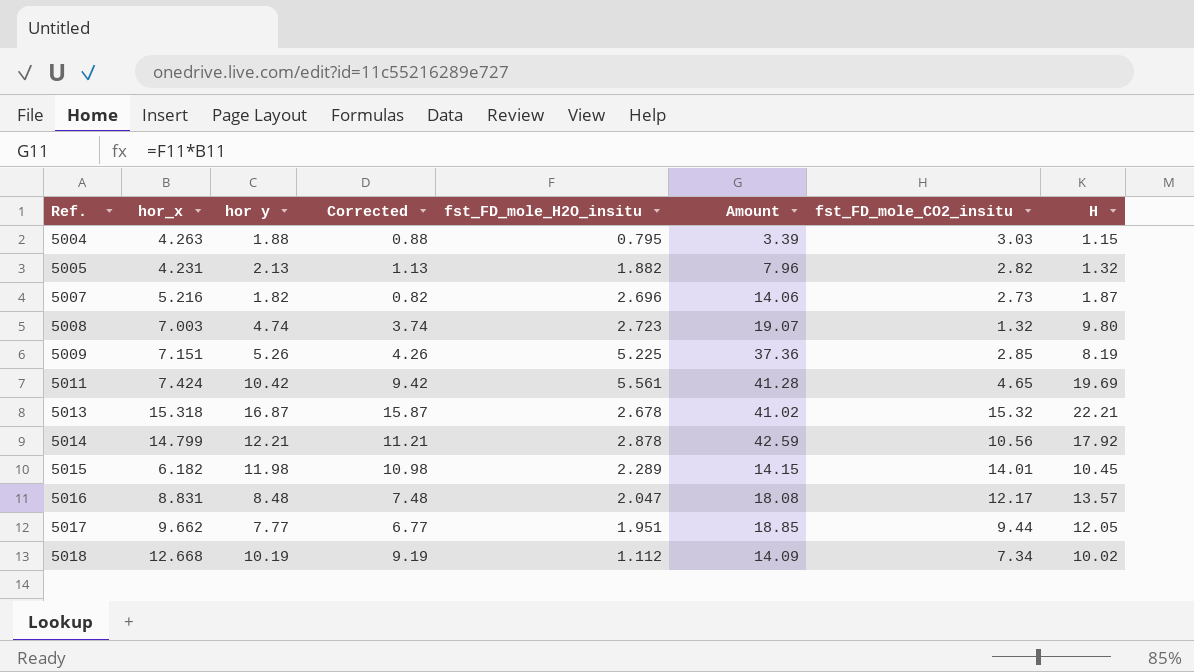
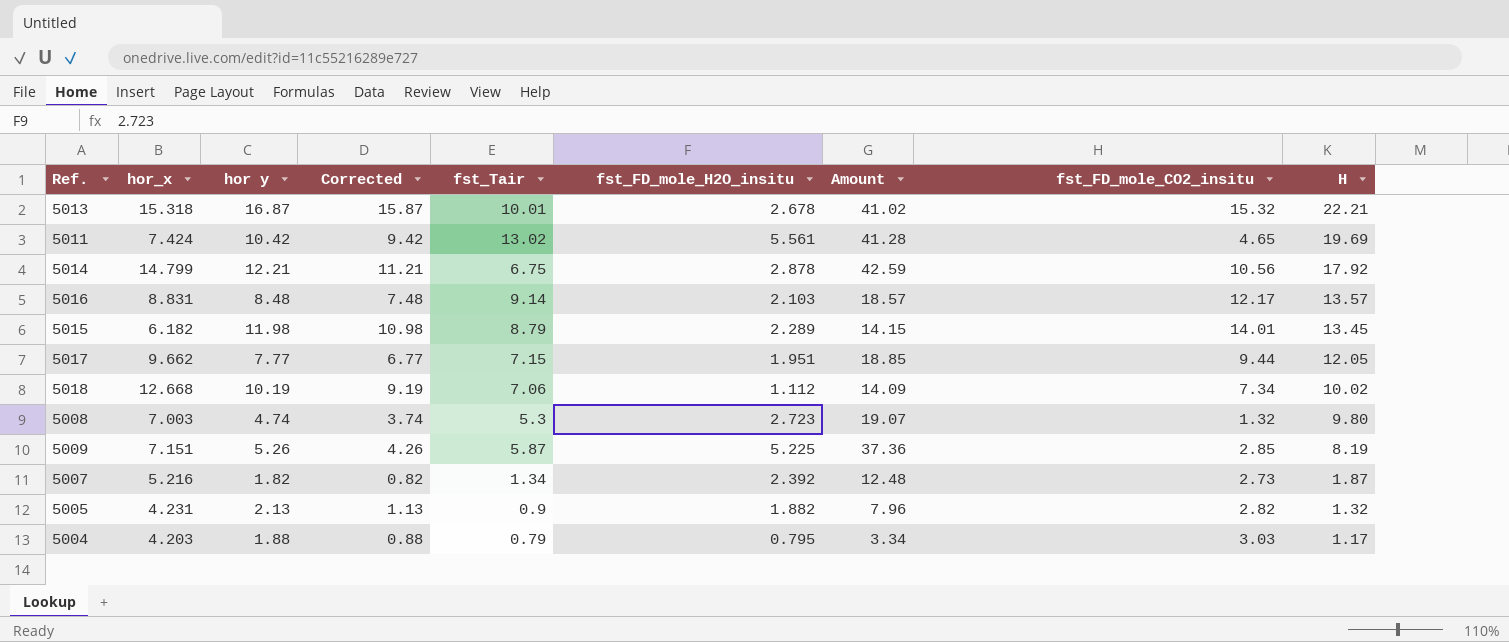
row order: Ref. ascending -> H descending
column fst_Tair | position: none -> 5
5016 | fst_FD_mole_H2O_insitu: 2.047 -> 2.103
5016 | Amount: 18.08 -> 18.57
5015 | H: 10.45 -> 13.45
5007 | fst_FD_mole_H2O_insitu: 2.696 -> 2.392
5007 | Amount: 14.06 -> 12.48
5004 | hor_x: 4.263 -> 4.203
5004 | Amount: 3.39 -> 3.34
5004 | H: 1.15 -> 1.17

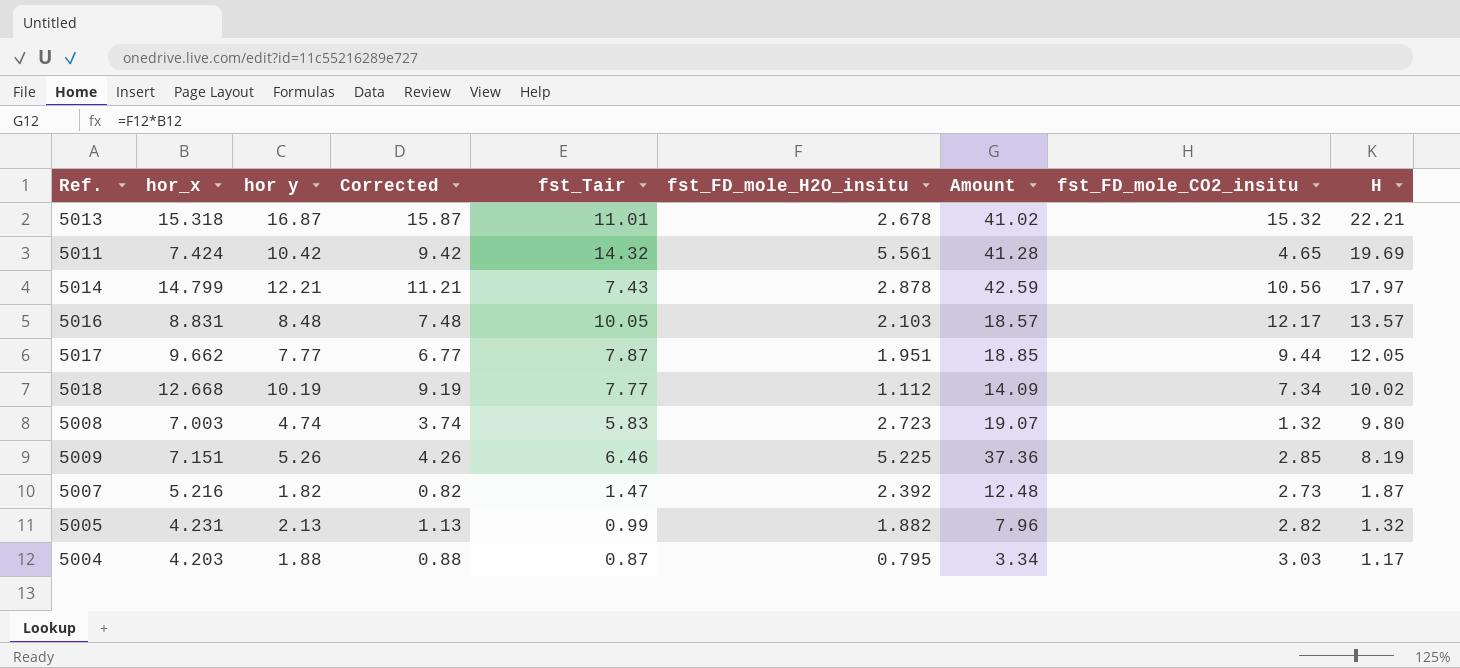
row 5015: 6.182 | 11.98 | 10.98 | 8.79 | 2.289 | 14.15 | 14.01 | 13.45 -> none
5013 | fst_Tair: 10.01 -> 11.01
5011 | fst_Tair: 13.02 -> 14.32
5014 | fst_Tair: 6.75 -> 7.43
5014 | H: 17.92 -> 17.97
5016 | fst_Tair: 9.14 -> 10.05
5017 | fst_Tair: 7.15 -> 7.87
5018 | fst_Tair: 7.06 -> 7.77
5008 | fst_Tair: 5.3 -> 5.83
5009 | fst_Tair: 5.87 -> 6.46
5007 | fst_Tair: 1.34 -> 1.47
5005 | fst_Tair: 0.9 -> 0.99
5004 | fst_Tair: 0.79 -> 0.87

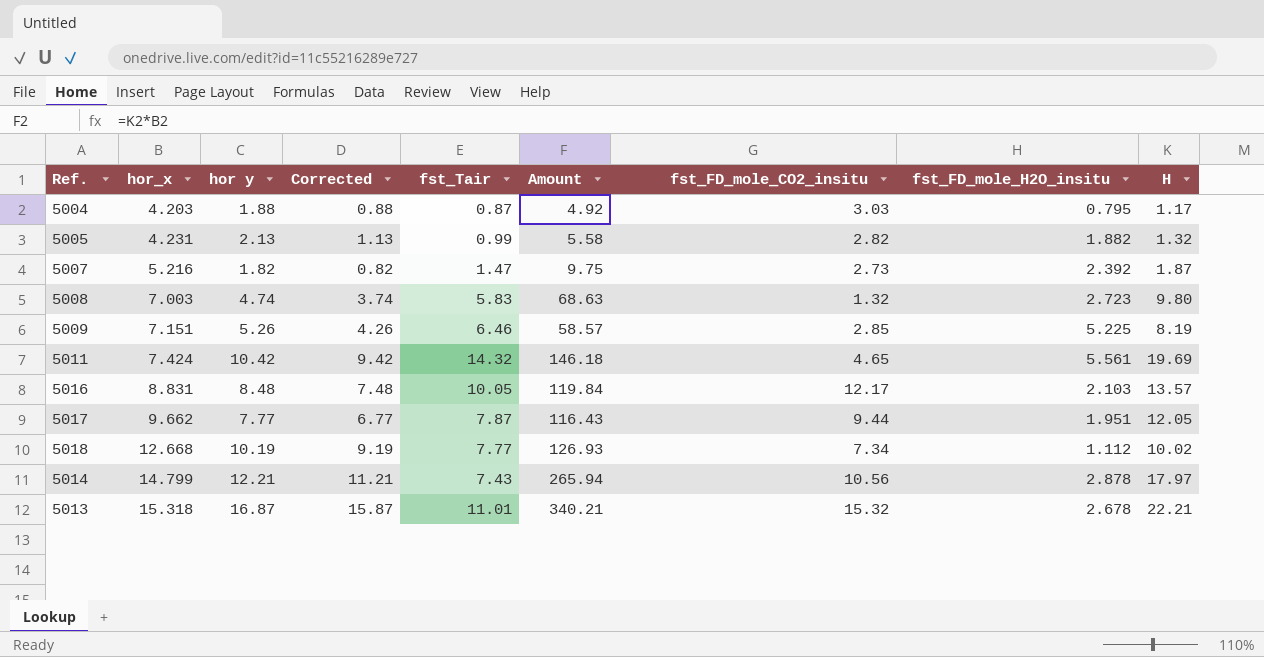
row order: H descending -> hor_x ascending
column Amount | formula: [hor_x] * [fst_FD_mole_H2O_insitu] -> [hor_x] * [H]
column fst_FD_mole_H2O_insitu | position: 6 -> 8

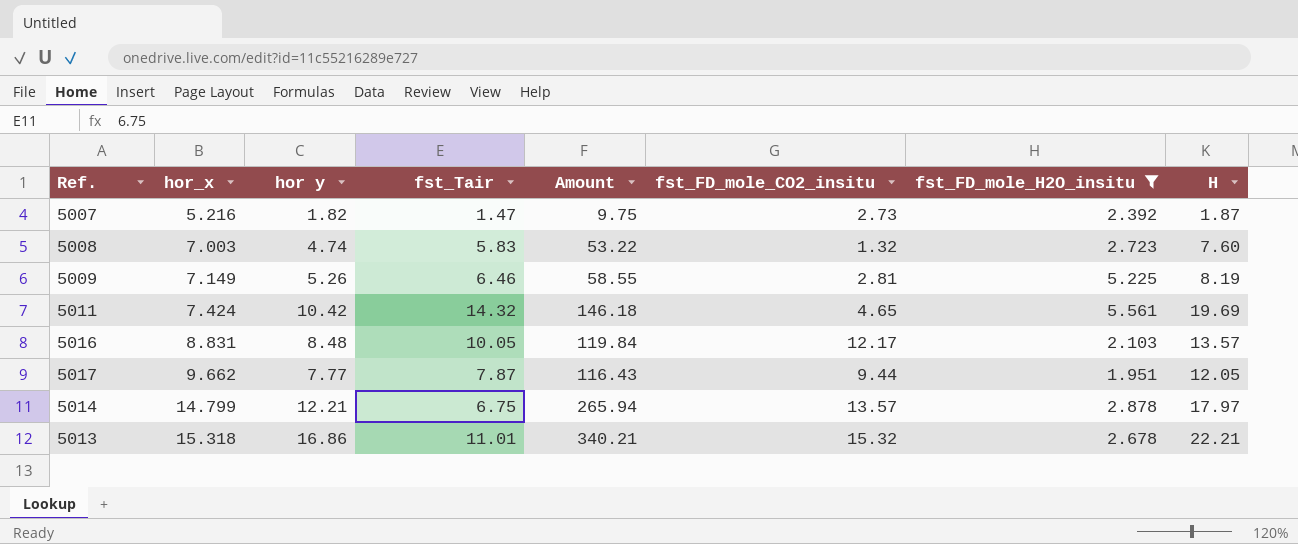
filter: none -> fst_FD_mole_H2O_insitu >= 1.951
column Corrected | formula: [hor y] - 1 -> none
5008 | Amount: 68.63 -> 53.22
5008 | H: 9.80 -> 7.60
5009 | hor_x: 7.151 -> 7.149
5009 | Amount: 58.57 -> 58.55
5009 | fst_FD_mole_CO2_insitu: 2.85 -> 2.81
5014 | fst_Tair: 7.43 -> 6.75
5014 | fst_FD_mole_CO2_insitu: 10.56 -> 13.57
5013 | hor y: 16.87 -> 16.86

